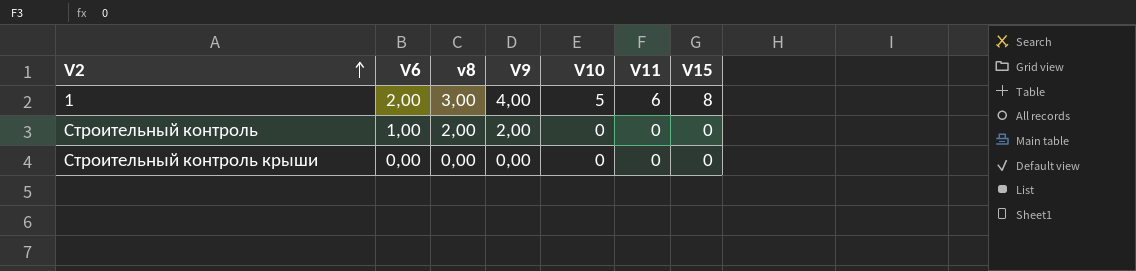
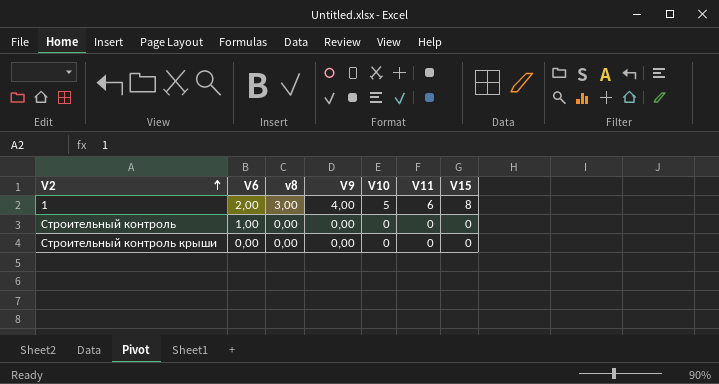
Строительный контроль | v8: 2,00 -> 0,00
Строительный контроль | V9: 2,00 -> 0,00

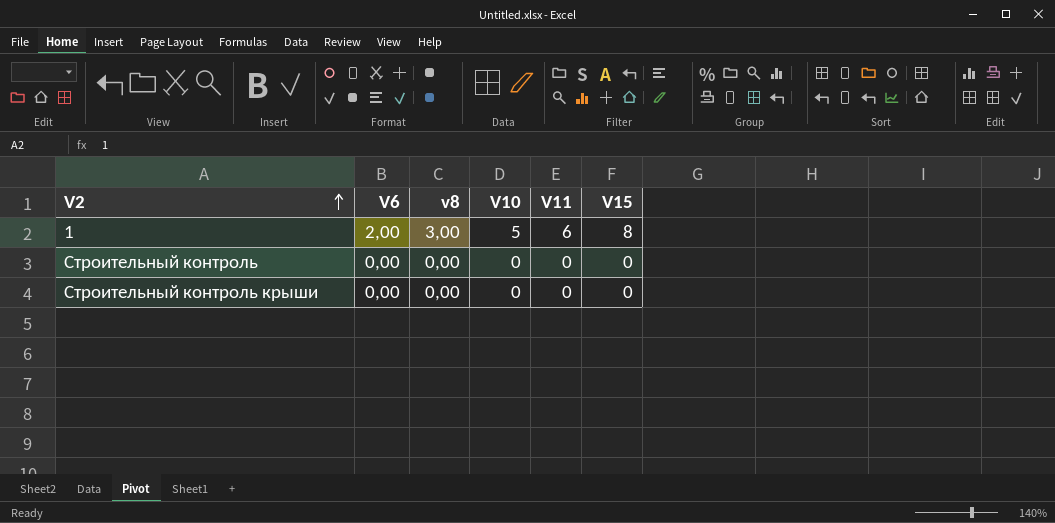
column V9 | position: 4 -> none
Строительный контроль | V6: 1,00 -> 0,00

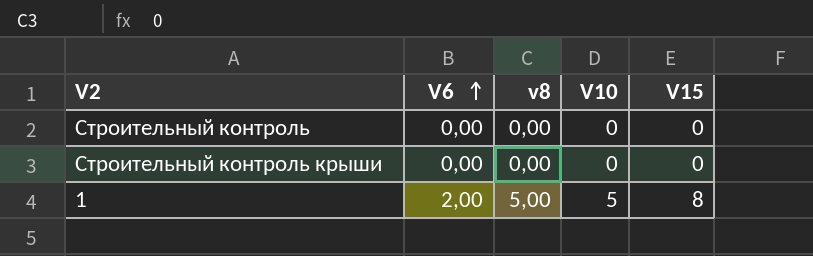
row order: V2 ascending -> V6 ascending
column V11 | position: 5 -> none
1 | v8: 3,00 -> 5,00

